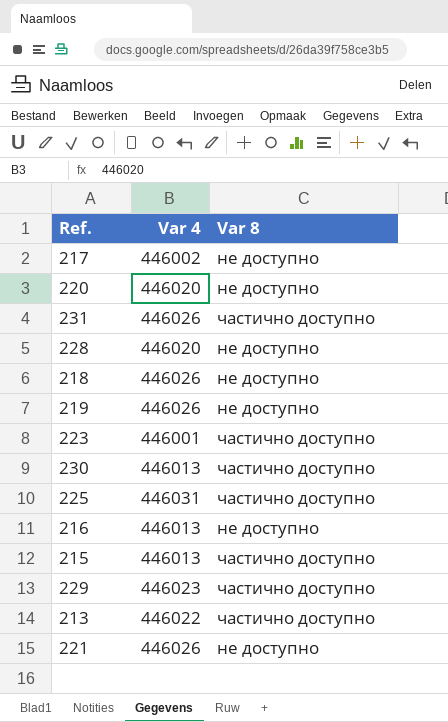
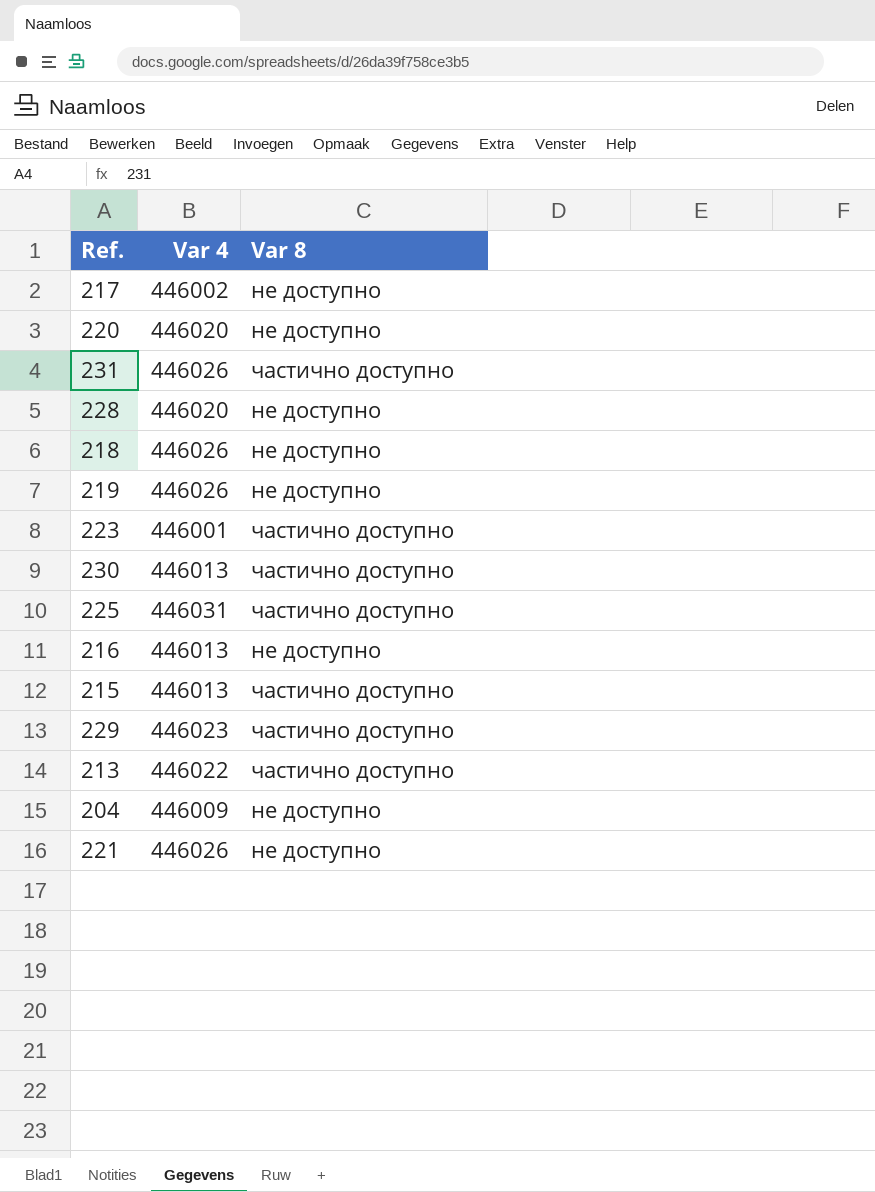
row 204: none -> 446009 | не доступно

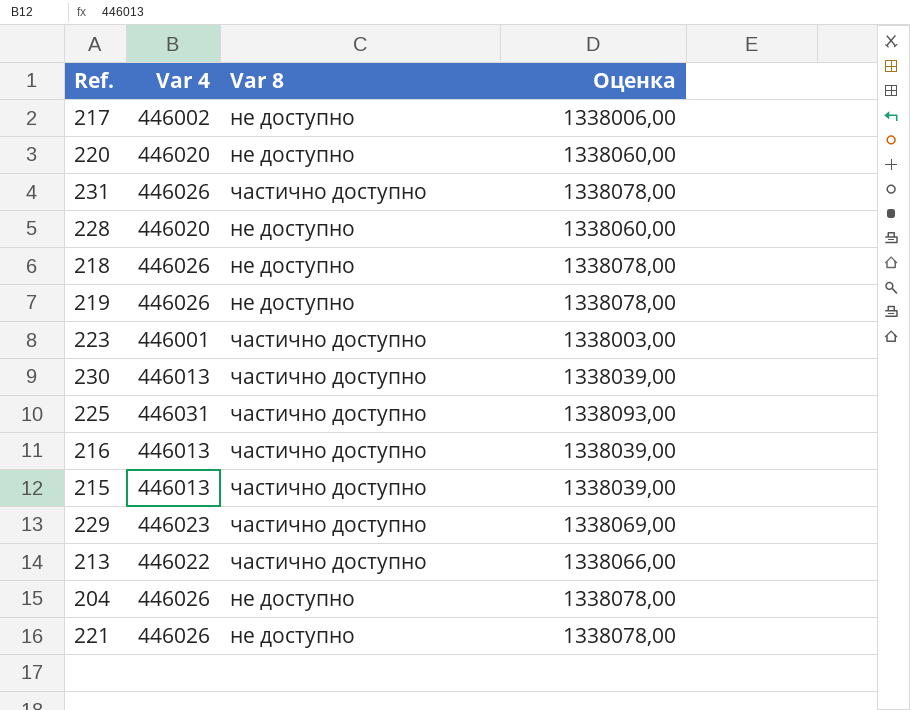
column Оценка | formula: none -> [Var 4] * 3
216 | Var 8: не доступно -> частично доступно
204 | Var 4: 446009 -> 446026

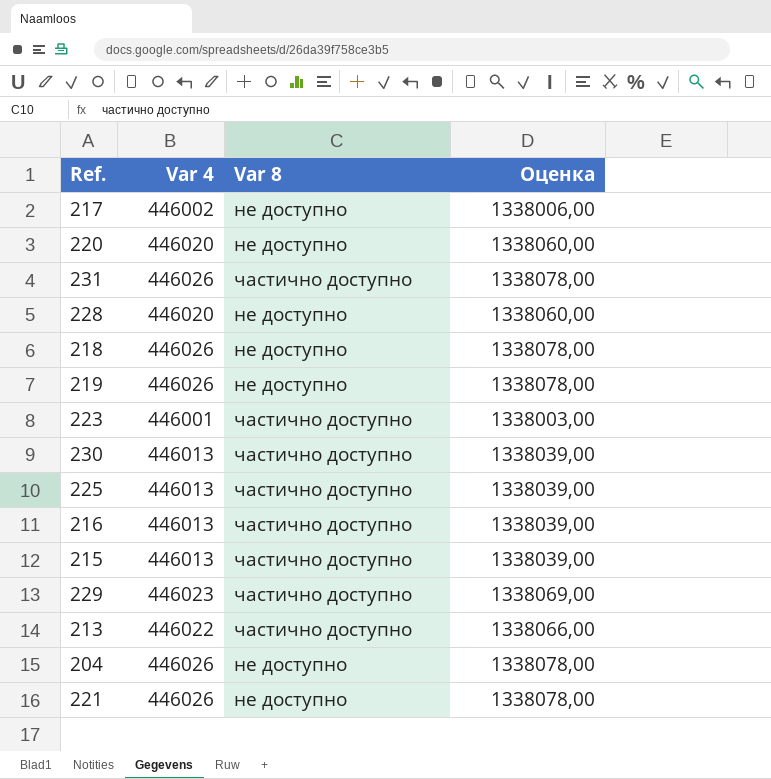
225 | Var 4: 446031 -> 446013
225 | Оценка: 1338093,00 -> 1338039,00

